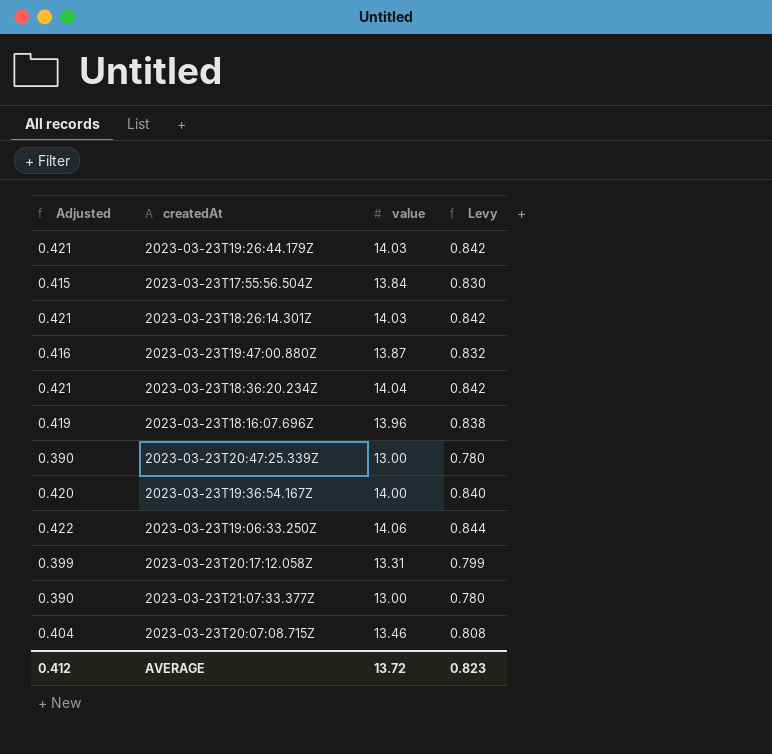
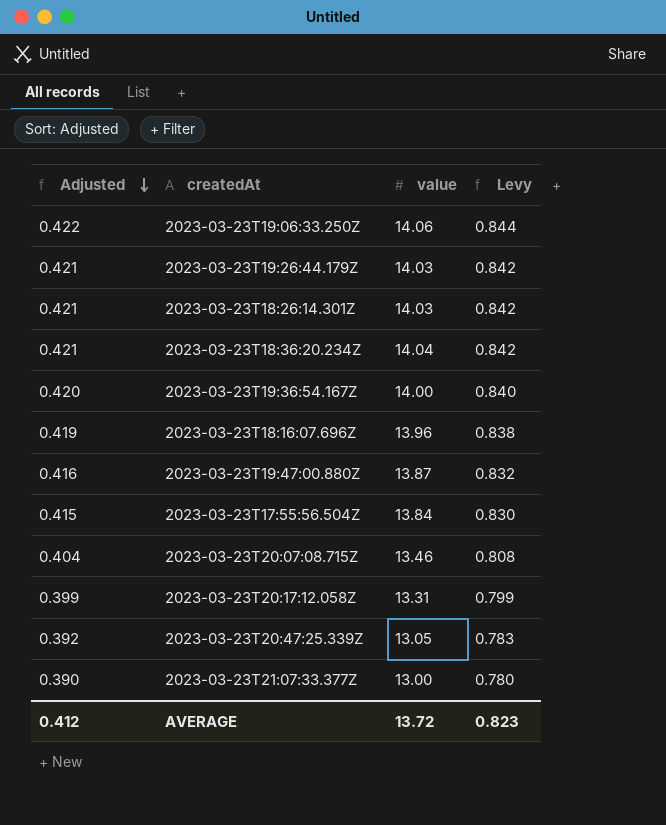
row order: none -> Adjusted descending
2023-03-23T20:47:25.339Z | Adjusted: 0.390 -> 0.392
2023-03-23T20:47:25.339Z | value: 13.00 -> 13.05
2023-03-23T20:47:25.339Z | Levy: 0.780 -> 0.783

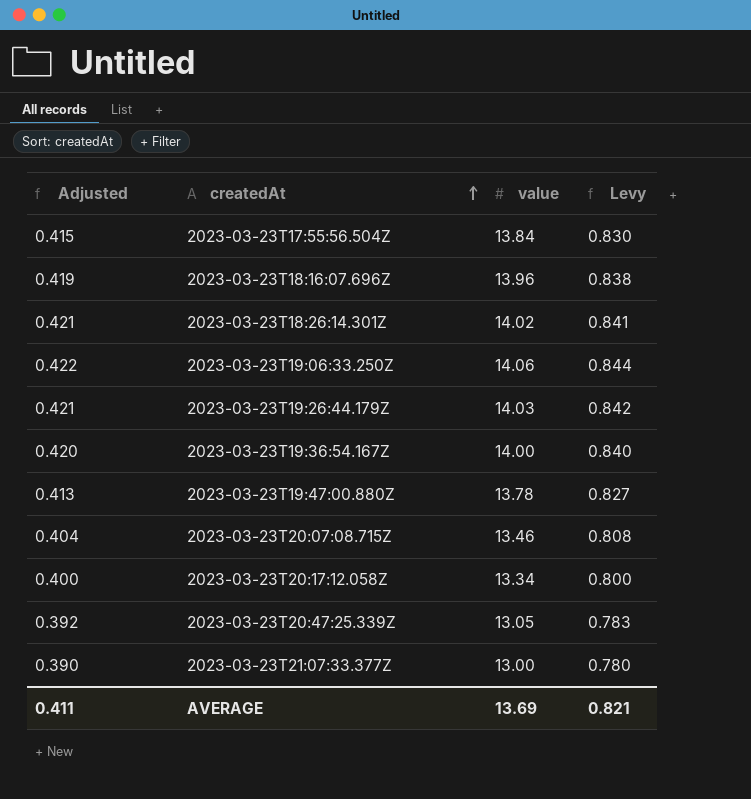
row order: Adjusted descending -> createdAt ascending
row 2023-03-23T18:36:20.234Z: 0.421 | 14.04 | 0.842 -> none
2023-03-23T18:26:14.301Z | value: 14.03 -> 14.02
2023-03-23T18:26:14.301Z | Levy: 0.842 -> 0.841
2023-03-23T19:47:00.880Z | Adjusted: 0.416 -> 0.413
2023-03-23T19:47:00.880Z | value: 13.87 -> 13.78
2023-03-23T19:47:00.880Z | Levy: 0.832 -> 0.827
2023-03-23T20:17:12.058Z | Adjusted: 0.399 -> 0.400
2023-03-23T20:17:12.058Z | value: 13.31 -> 13.34
2023-03-23T20:17:12.058Z | Levy: 0.799 -> 0.800
AVERAGE | Adjusted: 0.412 -> 0.411
AVERAGE | value: 13.72 -> 13.69
AVERAGE | Levy: 0.823 -> 0.821

